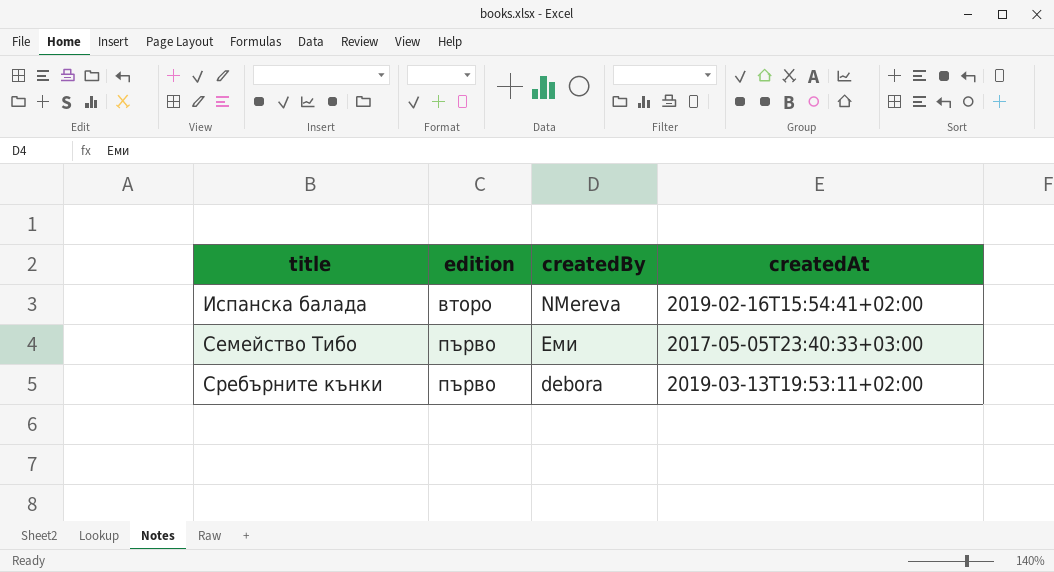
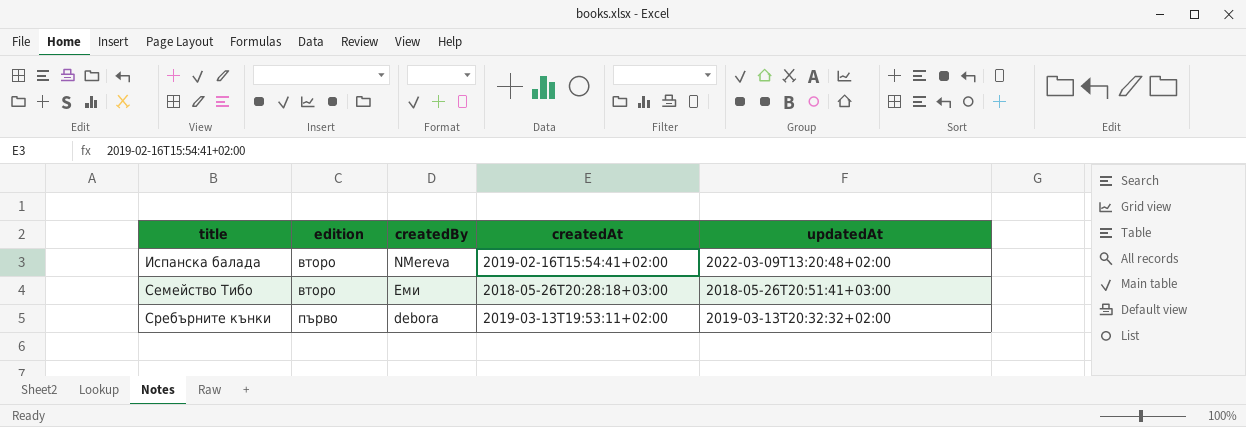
column updatedAt | position: none -> 5
Семейство Тибо | edition: първо -> второ
Семейство Тибо | createdAt: 2017-05-05T23:40:33+03:00 -> 2018-05-26T20:28:18+03:00

